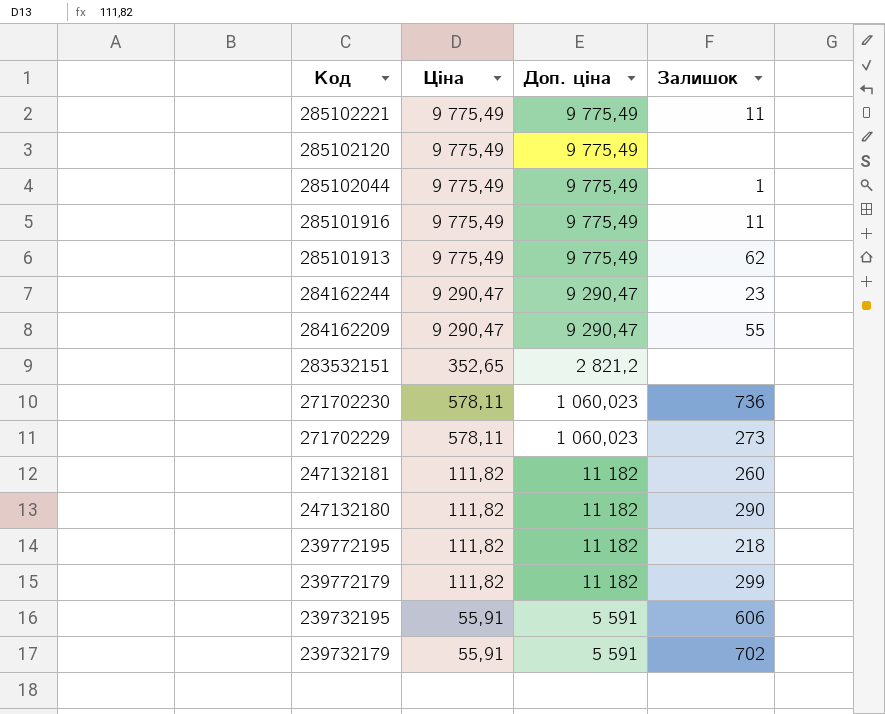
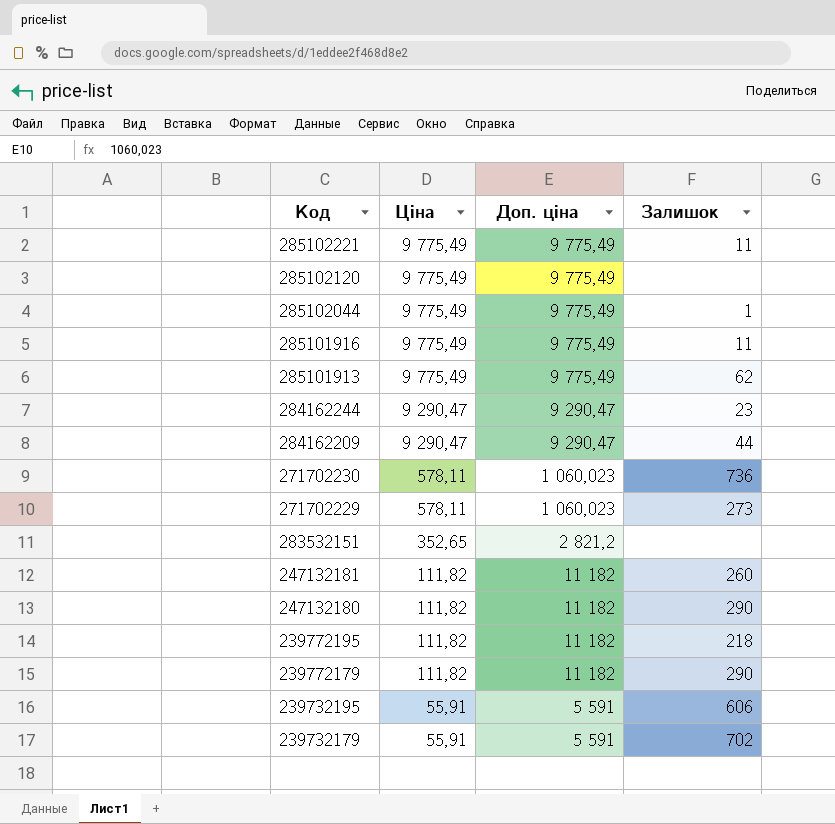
row order: Код descending -> Ціна descending
284162209 | Залишок: 55 -> 44
239772179 | Залишок: 299 -> 290

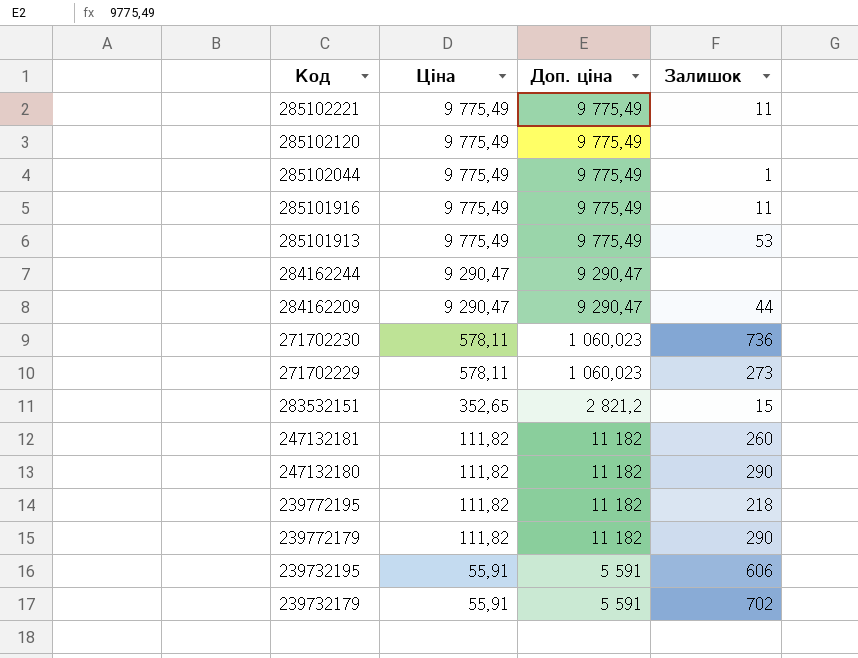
285101913 | Залишок: 62 -> 53
284162244 | Залишок: 23 -> none
283532151 | Залишок: none -> 15

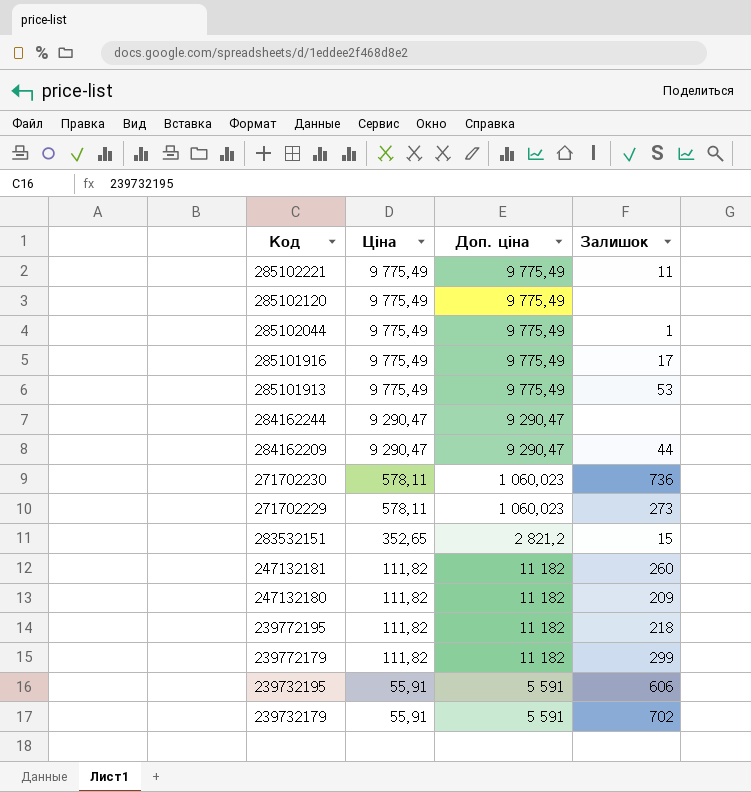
285101916 | Залишок: 11 -> 17
247132180 | Залишок: 290 -> 209
239772179 | Залишок: 290 -> 299

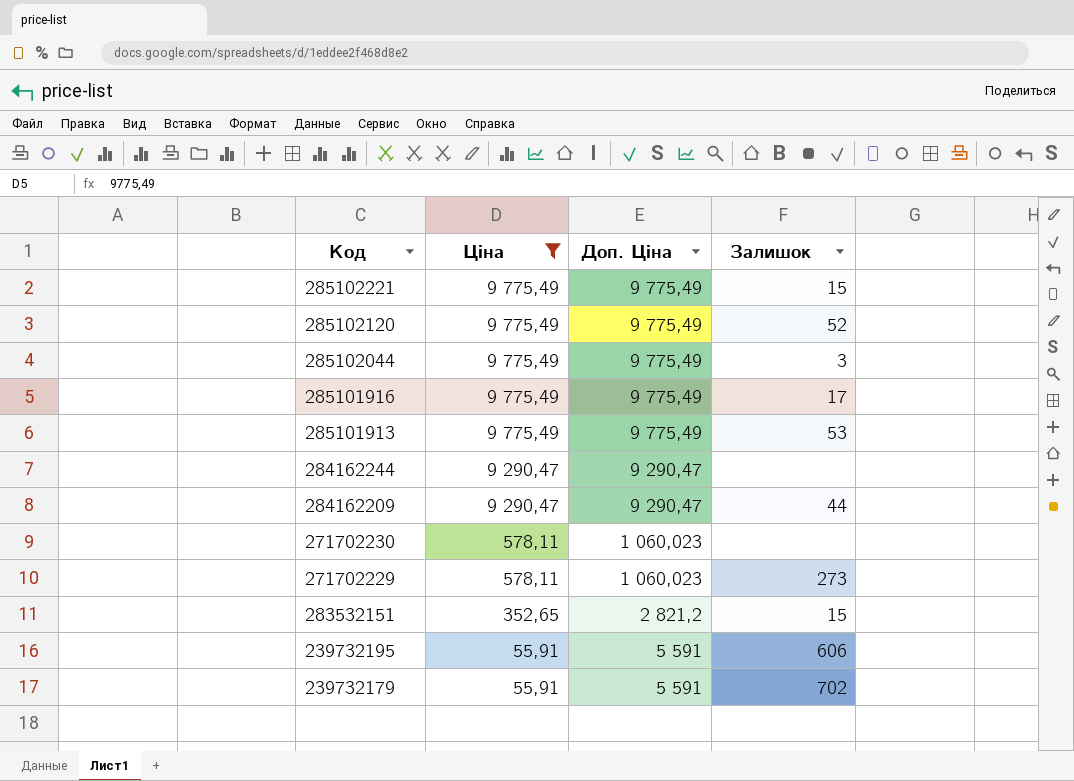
filter: none -> Ціна != 111,82
column name: Доп. ціна -> Доп. Ціна
285102221 | Залишок: 11 -> 15
285102120 | Залишок: none -> 52
285102044 | Залишок: 1 -> 3
271702230 | Залишок: 736 -> none

